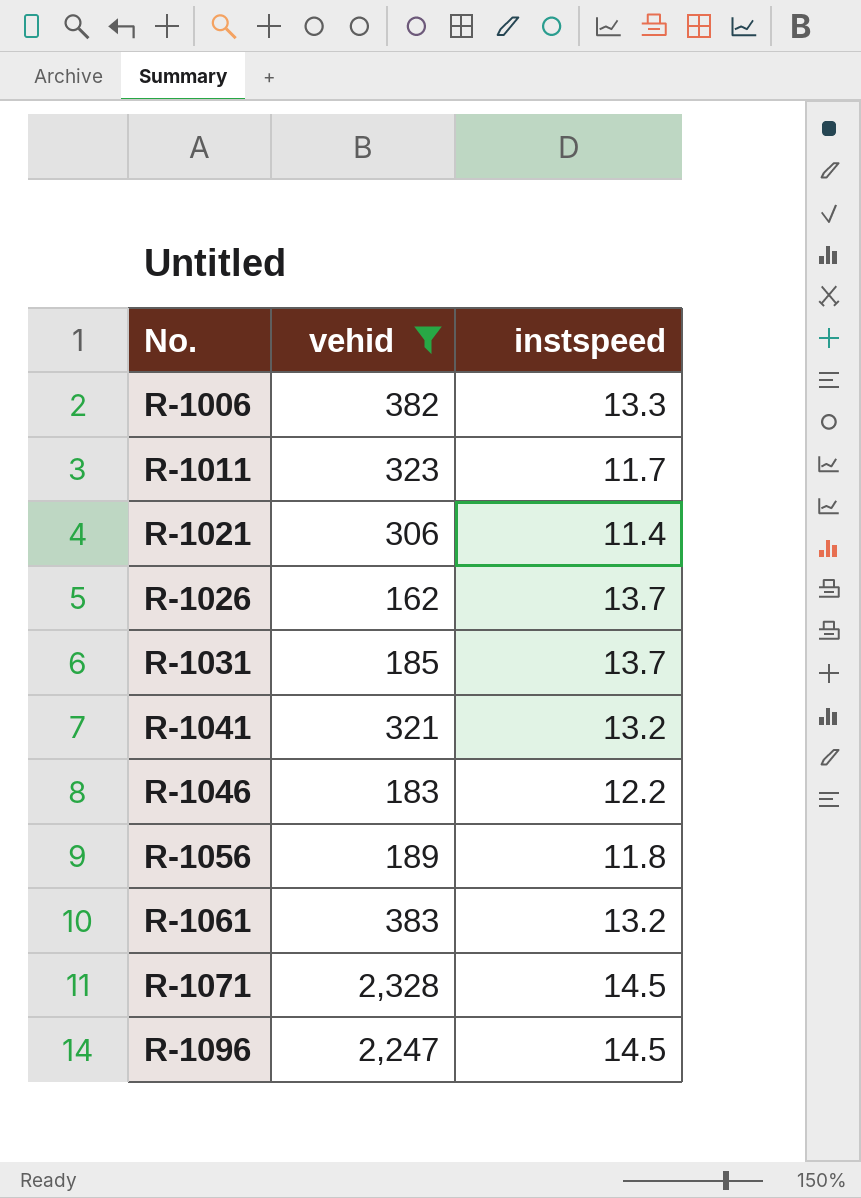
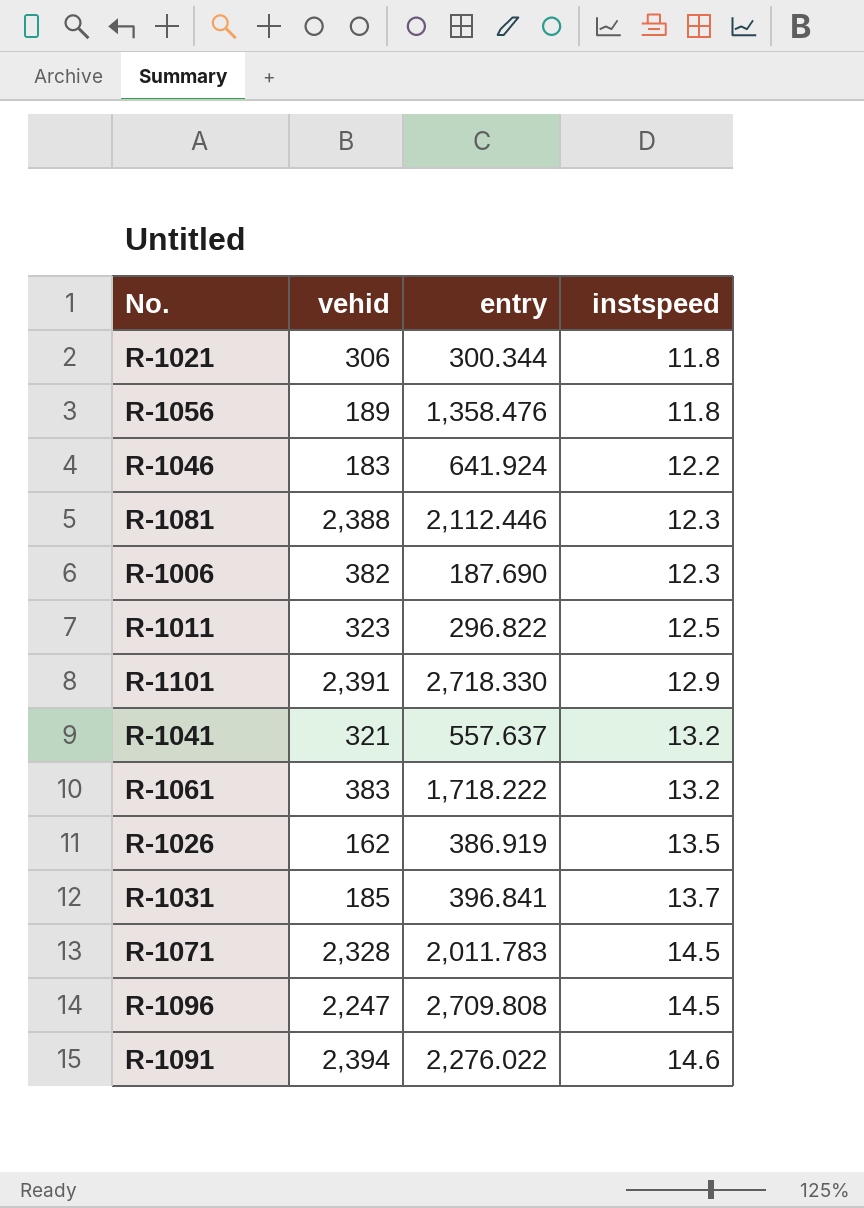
filter: vehid <= 2,328 -> none
row order: No. ascending -> instspeed ascending
column entry | position: none -> 3
R-1021 | instspeed: 11.4 -> 11.8
R-1006 | instspeed: 13.3 -> 12.3
R-1011 | instspeed: 11.7 -> 12.5
R-1026 | instspeed: 13.7 -> 13.5

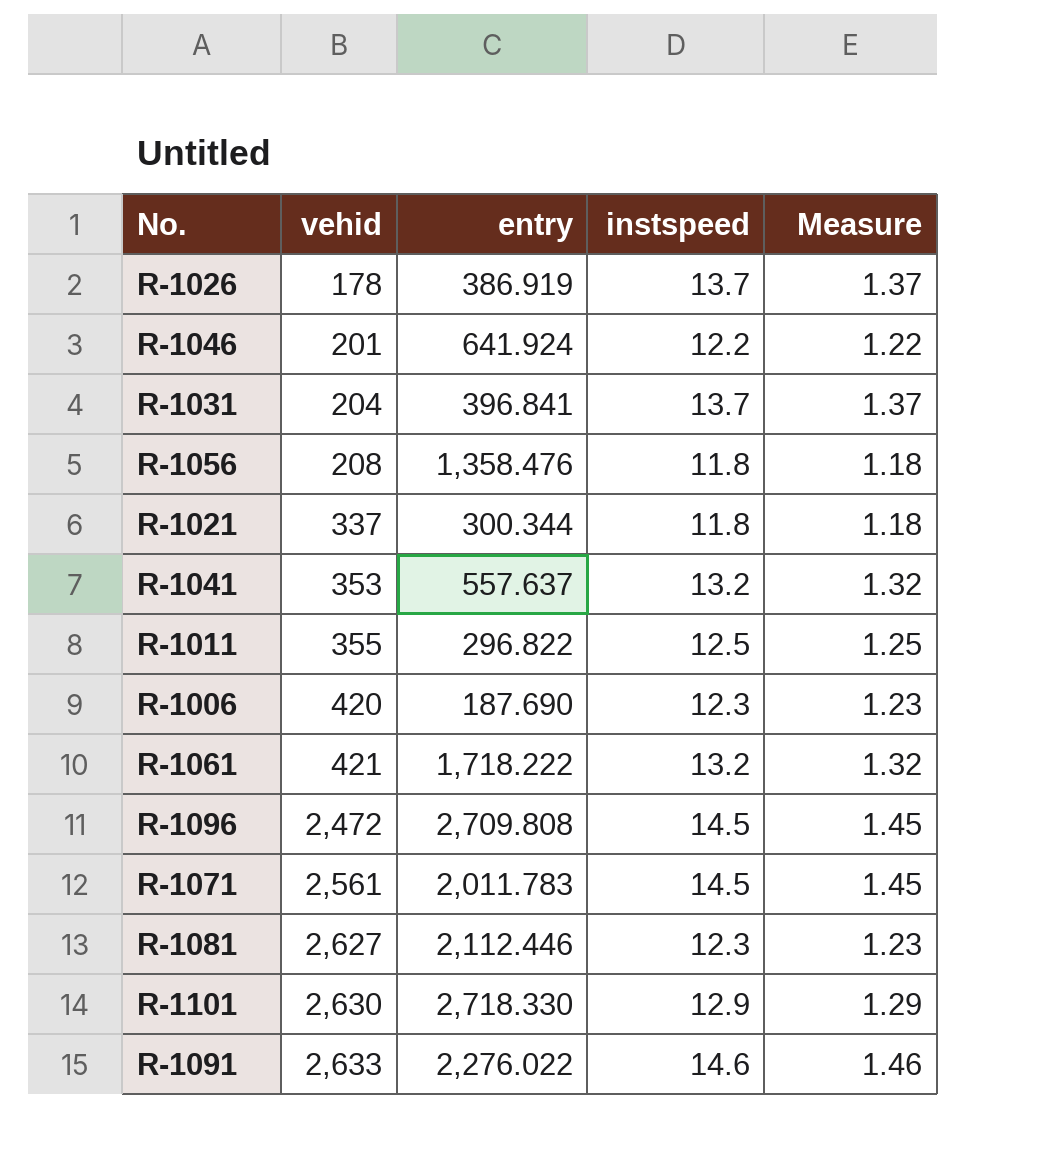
row order: instspeed ascending -> vehid ascending
column Measure | formula: none -> [instspeed] * 0.1
R-1026 | vehid: 162 -> 178
R-1026 | instspeed: 13.5 -> 13.7
R-1046 | vehid: 183 -> 201
R-1031 | vehid: 185 -> 204
R-1056 | vehid: 189 -> 208
R-1021 | vehid: 306 -> 337
R-1041 | vehid: 321 -> 353
R-1011 | vehid: 323 -> 355
R-1006 | vehid: 382 -> 420
R-1061 | vehid: 383 -> 421
R-1096 | vehid: 2,247 -> 2,472
R-1071 | vehid: 2,328 -> 2,561
R-1081 | vehid: 2,388 -> 2,627
R-1101 | vehid: 2,391 -> 2,630
R-1091 | vehid: 2,394 -> 2,633

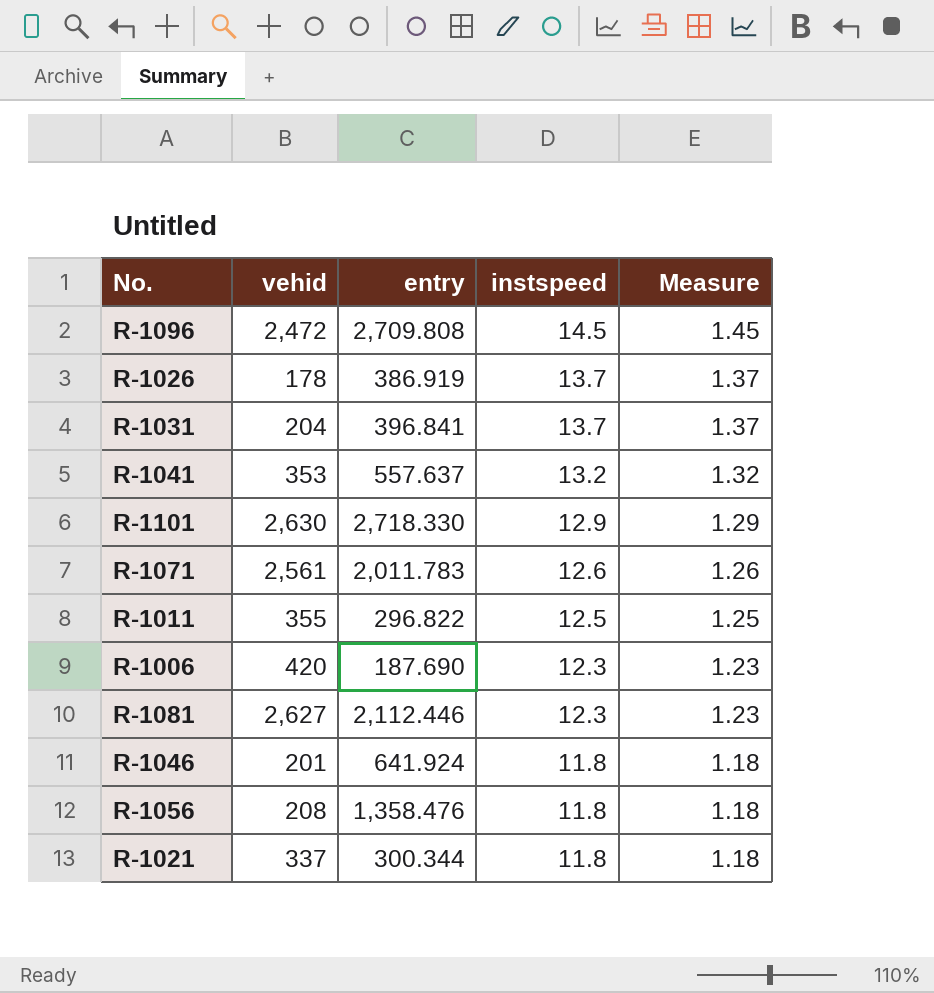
row order: vehid ascending -> instspeed descending
row R-1061: 421 | 1,718.222 | 13.2 | 1.32 -> none
row R-1091: 2,633 | 2,276.022 | 14.6 | 1.46 -> none
R-1071 | instspeed: 14.5 -> 12.6
R-1071 | Measure: 1.45 -> 1.26
R-1046 | instspeed: 12.2 -> 11.8
R-1046 | Measure: 1.22 -> 1.18

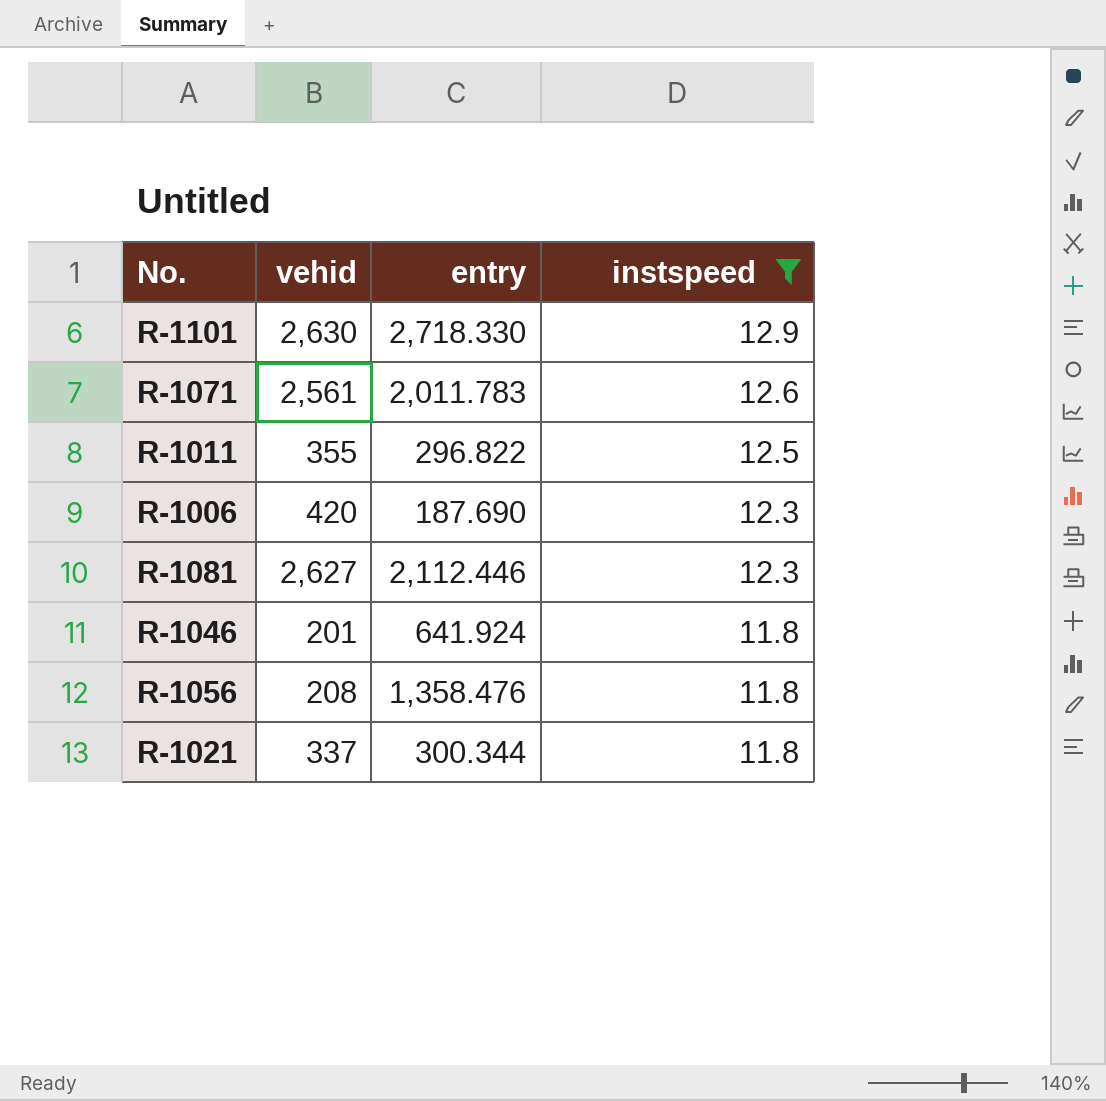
filter: none -> instspeed <= 12.9
column Measure | formula: [instspeed] * 0.1 -> none

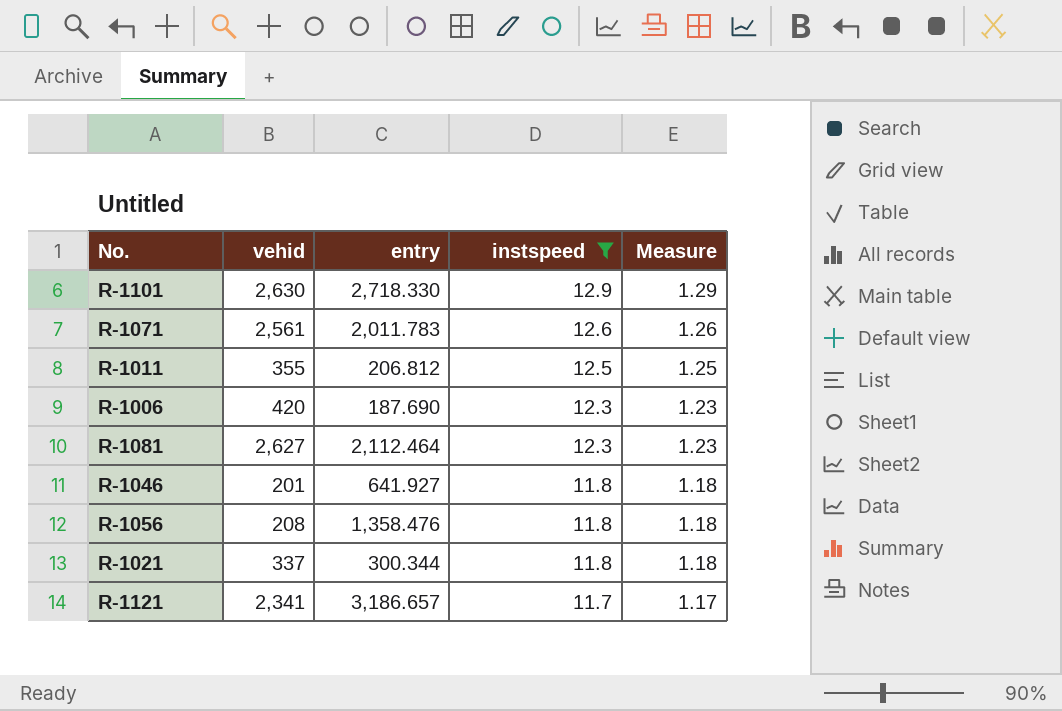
column Measure | formula: none -> [instspeed] * 0.1
R-1011 | entry: 296.822 -> 206.812
R-1081 | entry: 2,112.446 -> 2,112.464
R-1046 | entry: 641.924 -> 641.927
row R-1121: none -> 2,341 | 3,186.657 | 11.7 | 1.17

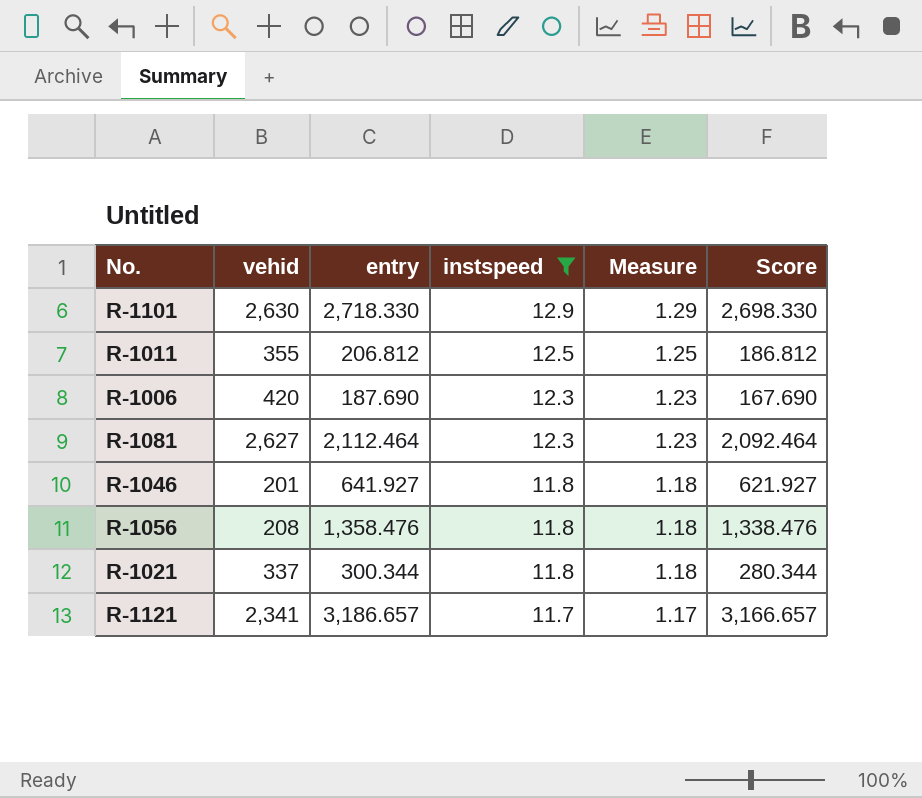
column Score | formula: none -> [entry] - 20
row R-1071: 2,561 | 2,011.783 | 12.6 | 1.26 -> none

